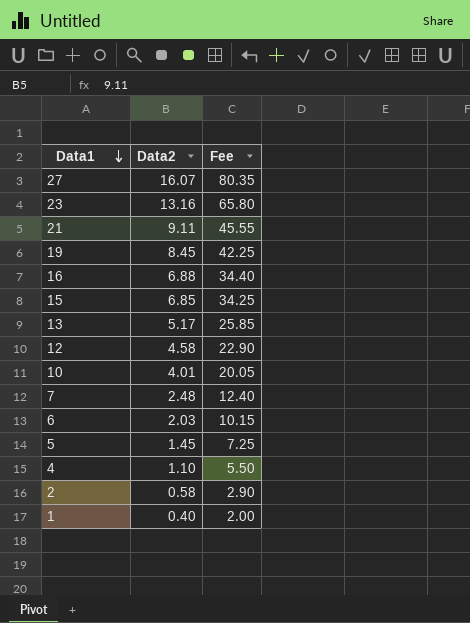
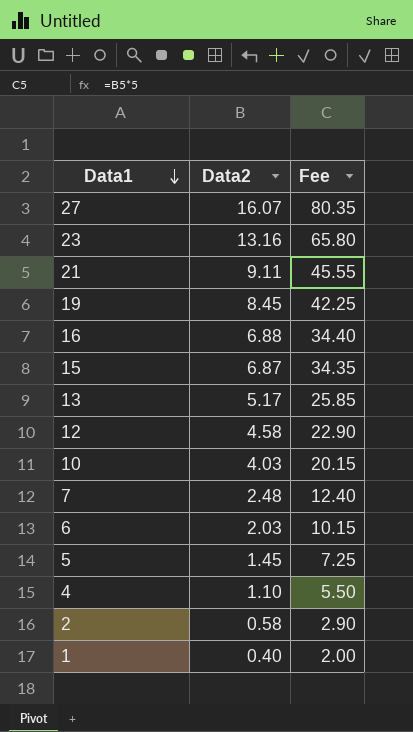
15 | Data2: 6.85 -> 6.87
15 | Fee: 34.25 -> 34.35
10 | Data2: 4.01 -> 4.03
10 | Fee: 20.05 -> 20.15

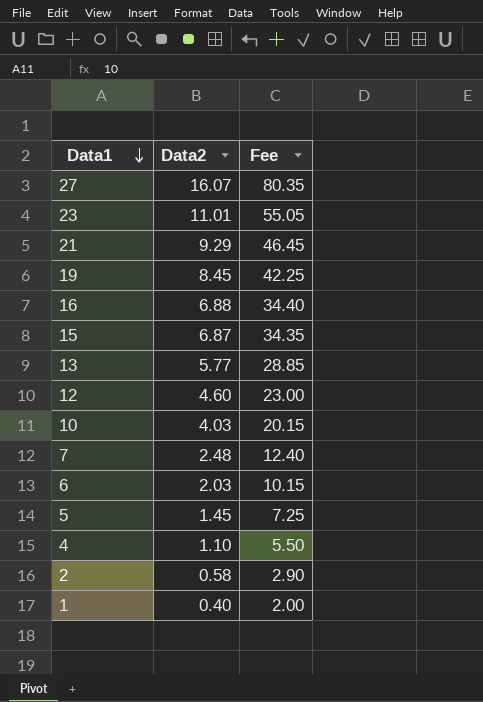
23 | Data2: 13.16 -> 11.01
23 | Fee: 65.80 -> 55.05
21 | Data2: 9.11 -> 9.29
21 | Fee: 45.55 -> 46.45
13 | Data2: 5.17 -> 5.77
13 | Fee: 25.85 -> 28.85
12 | Data2: 4.58 -> 4.60
12 | Fee: 22.90 -> 23.00

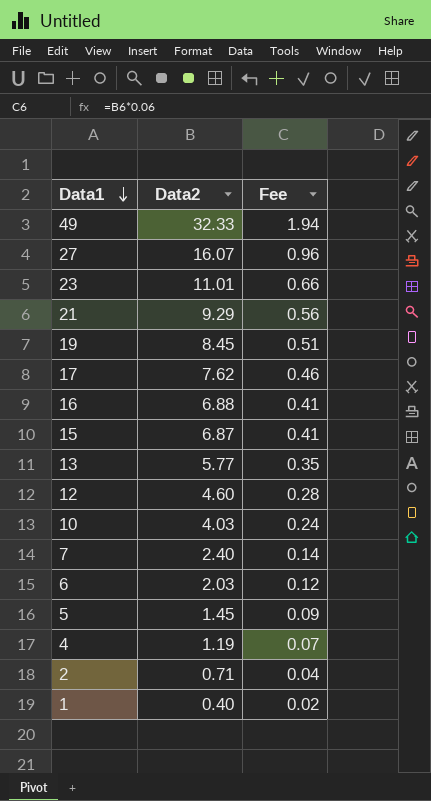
column Fee | formula: [Data2] * 5 -> [Data2] * 0.06
row 49: none -> 32.33 | 1.94
row 17: none -> 7.62 | 0.46
7 | Data2: 2.48 -> 2.40
4 | Data2: 1.10 -> 1.19
2 | Data2: 0.58 -> 0.71

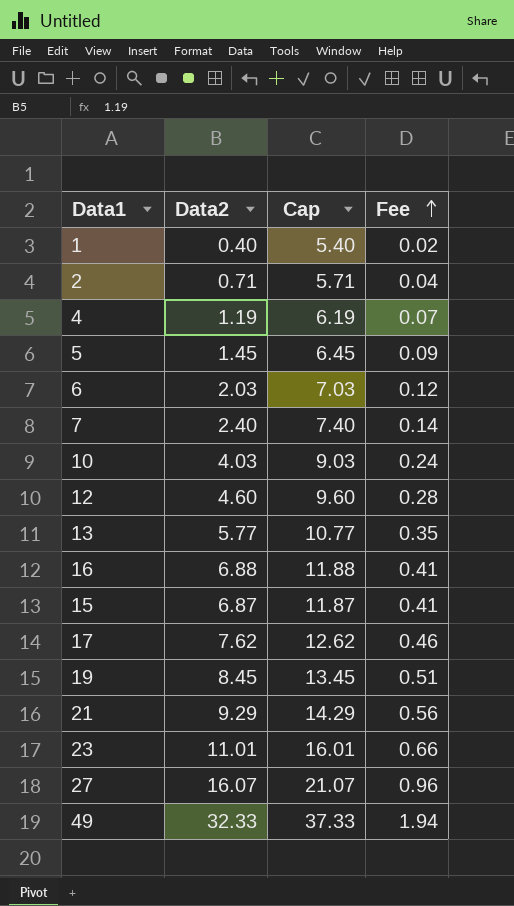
row order: Data1 descending -> Fee ascending
column Cap | formula: none -> [Data2] + 5

